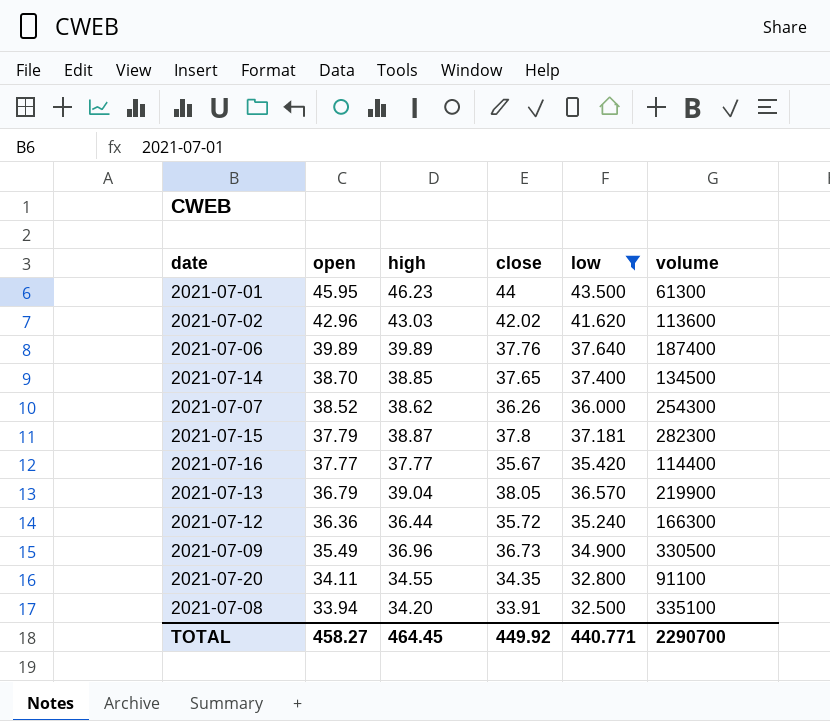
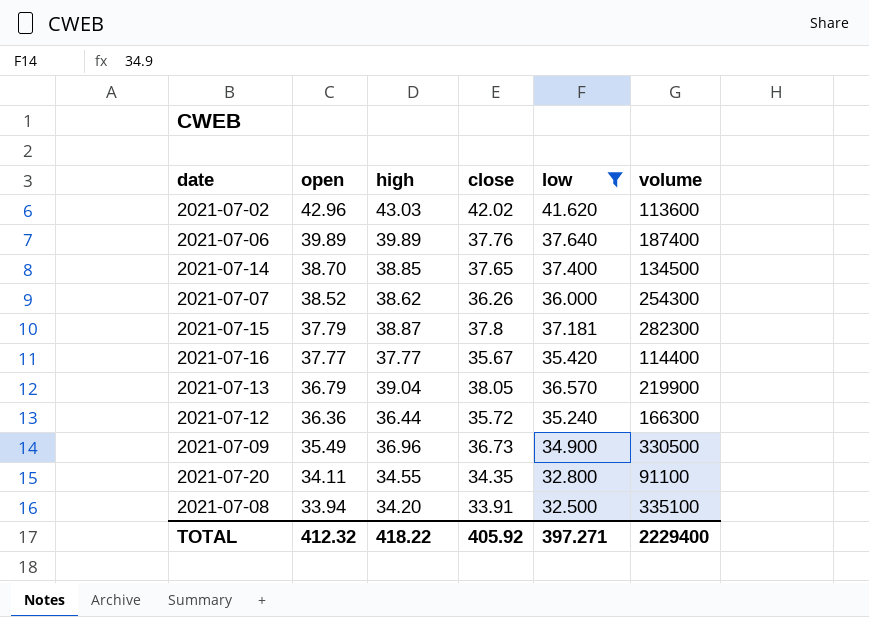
row 2021-07-01: 45.95 | 46.23 | 44 | 43.500 | 61300 -> none
TOTAL | open: 458.27 -> 412.32
TOTAL | high: 464.45 -> 418.22
TOTAL | close: 449.92 -> 405.92
TOTAL | low: 440.771 -> 397.271
TOTAL | volume: 2290700 -> 2229400

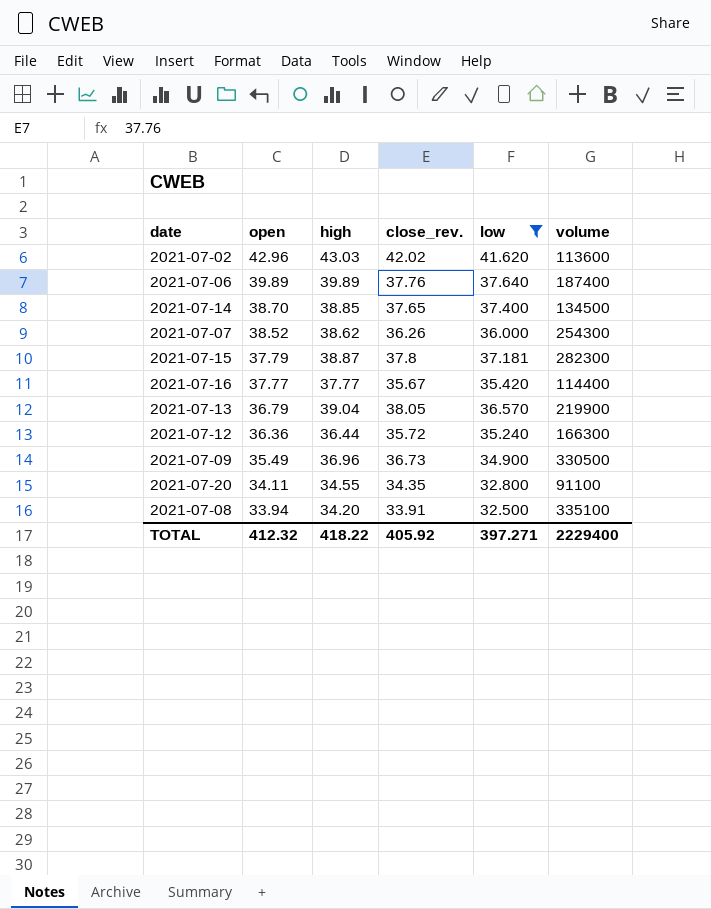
column name: close -> close_rev.

